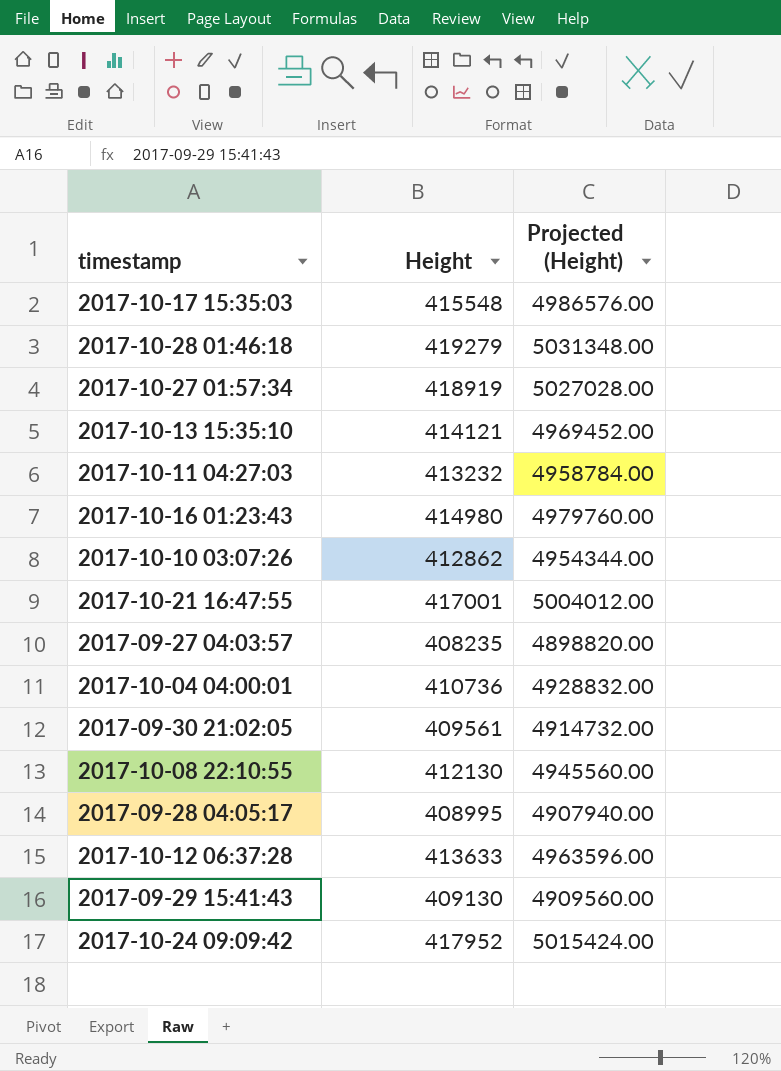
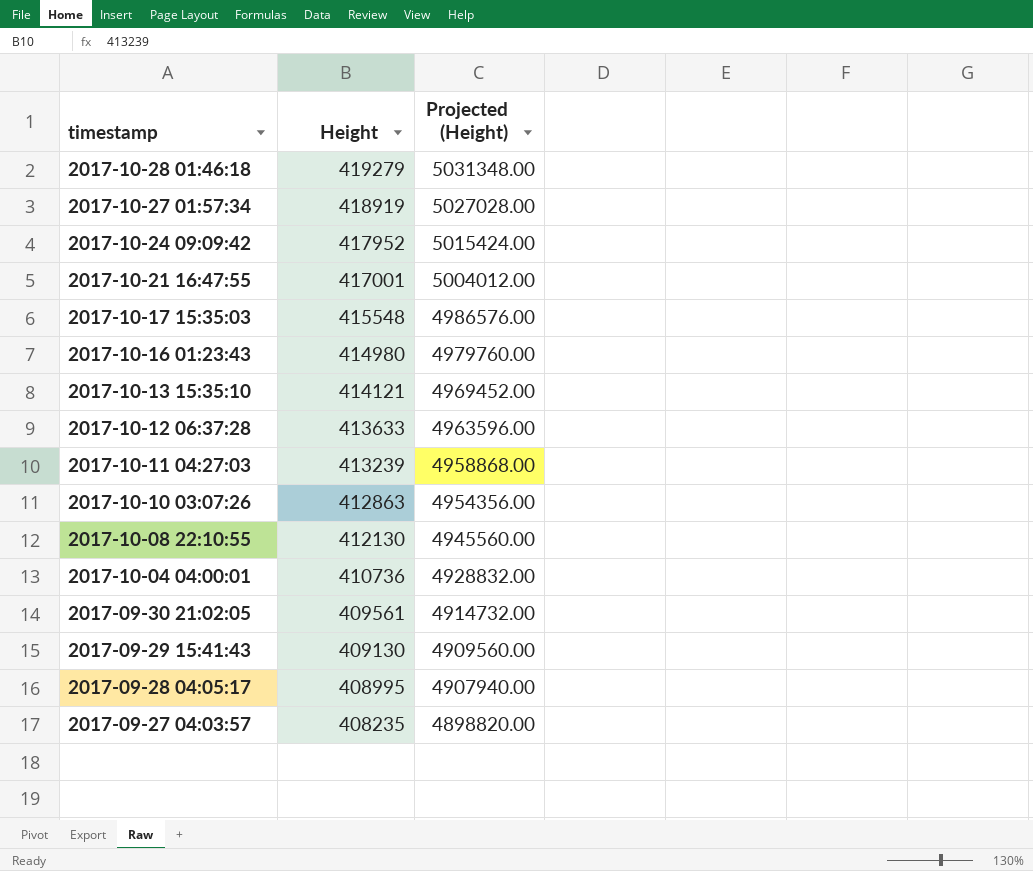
row order: none -> timestamp descending
2017-10-11 04:27:03 | Height: 413232 -> 413239
2017-10-11 04:27:03 | Projected (Height): 4958784.00 -> 4958868.00
2017-10-10 03:07:26 | Height: 412862 -> 412863
2017-10-10 03:07:26 | Projected (Height): 4954344.00 -> 4954356.00

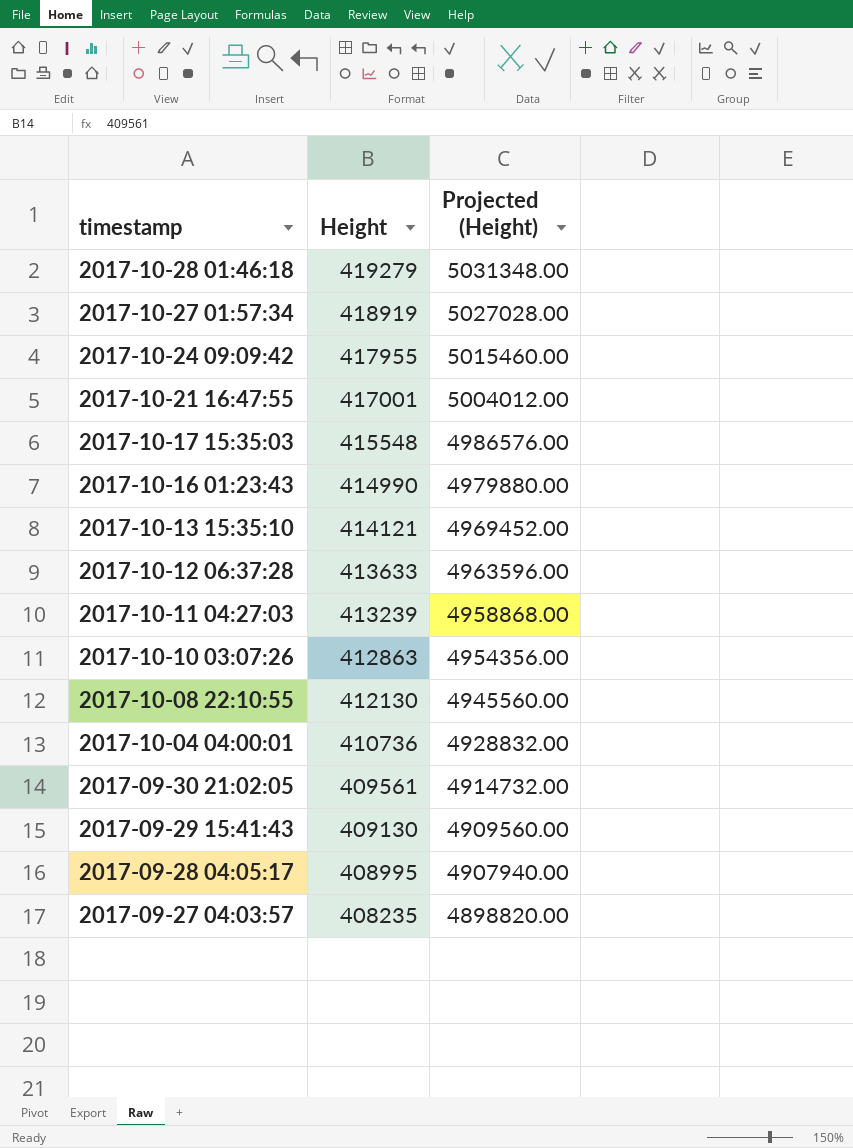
2017-10-24 09:09:42 | Height: 417952 -> 417955
2017-10-24 09:09:42 | Projected (Height): 5015424.00 -> 5015460.00
2017-10-16 01:23:43 | Height: 414980 -> 414990
2017-10-16 01:23:43 | Projected (Height): 4979760.00 -> 4979880.00

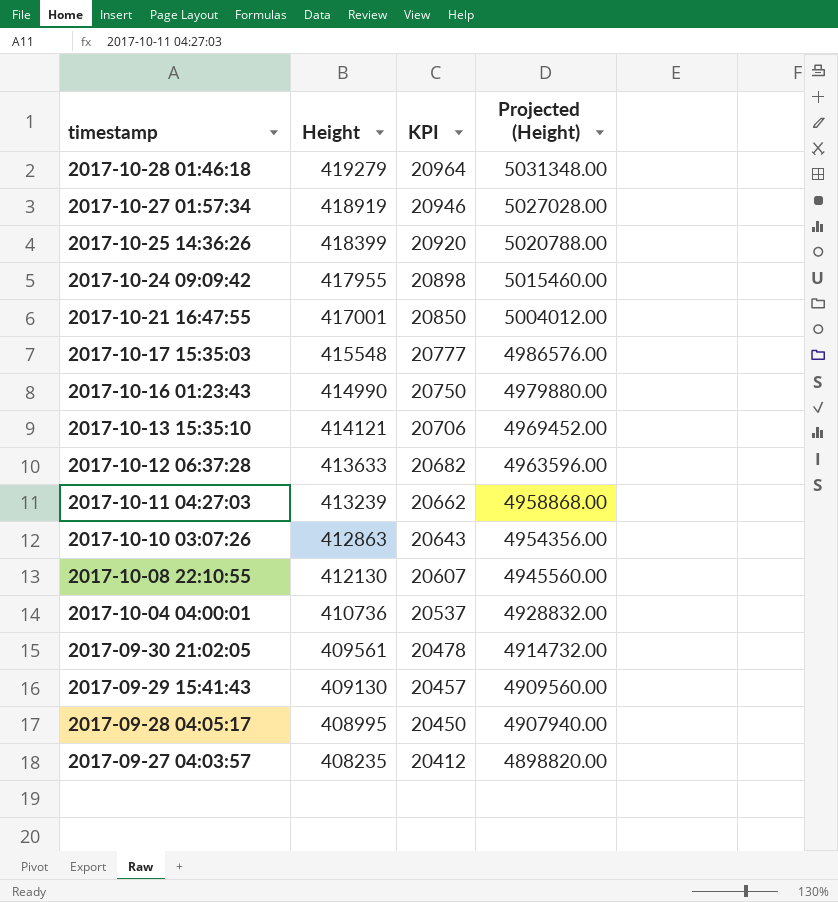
column KPI | formula: none -> [Height] * 0.05
row 2017-10-25 14:36:26: none -> 418399 | 20920 | 5020788.00

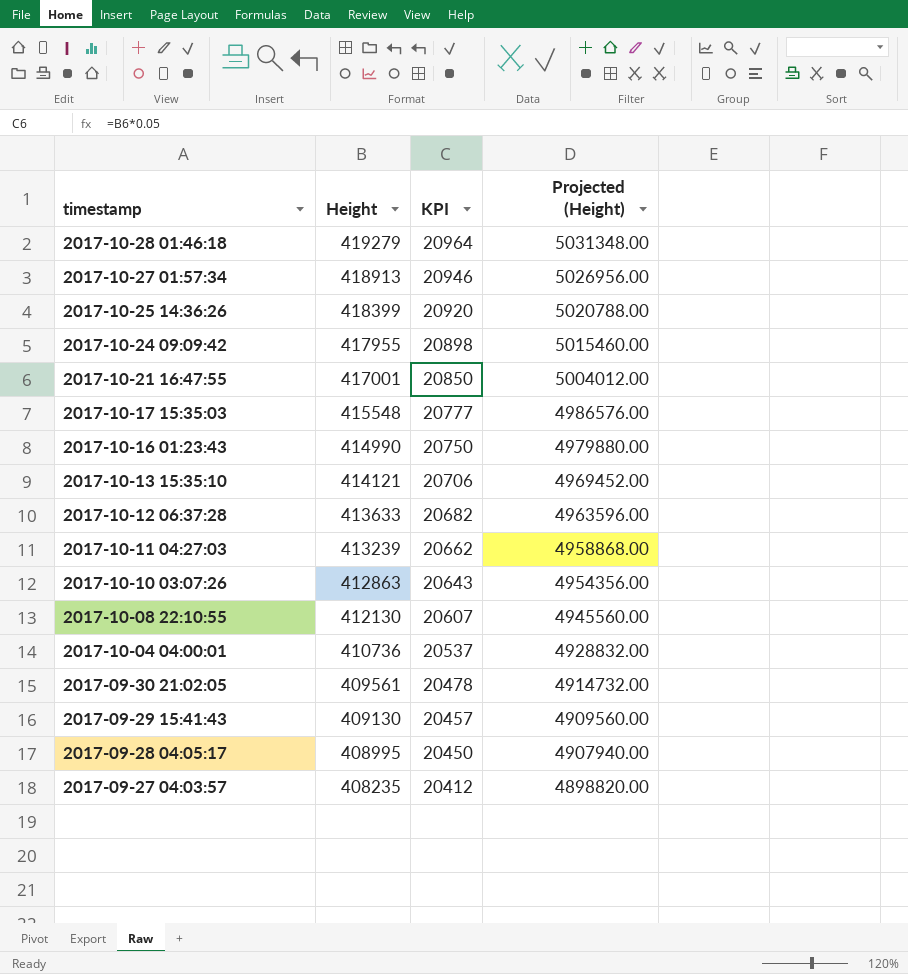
2017-10-27 01:57:34 | Height: 418919 -> 418913
2017-10-27 01:57:34 | Projected (Height): 5027028.00 -> 5026956.00

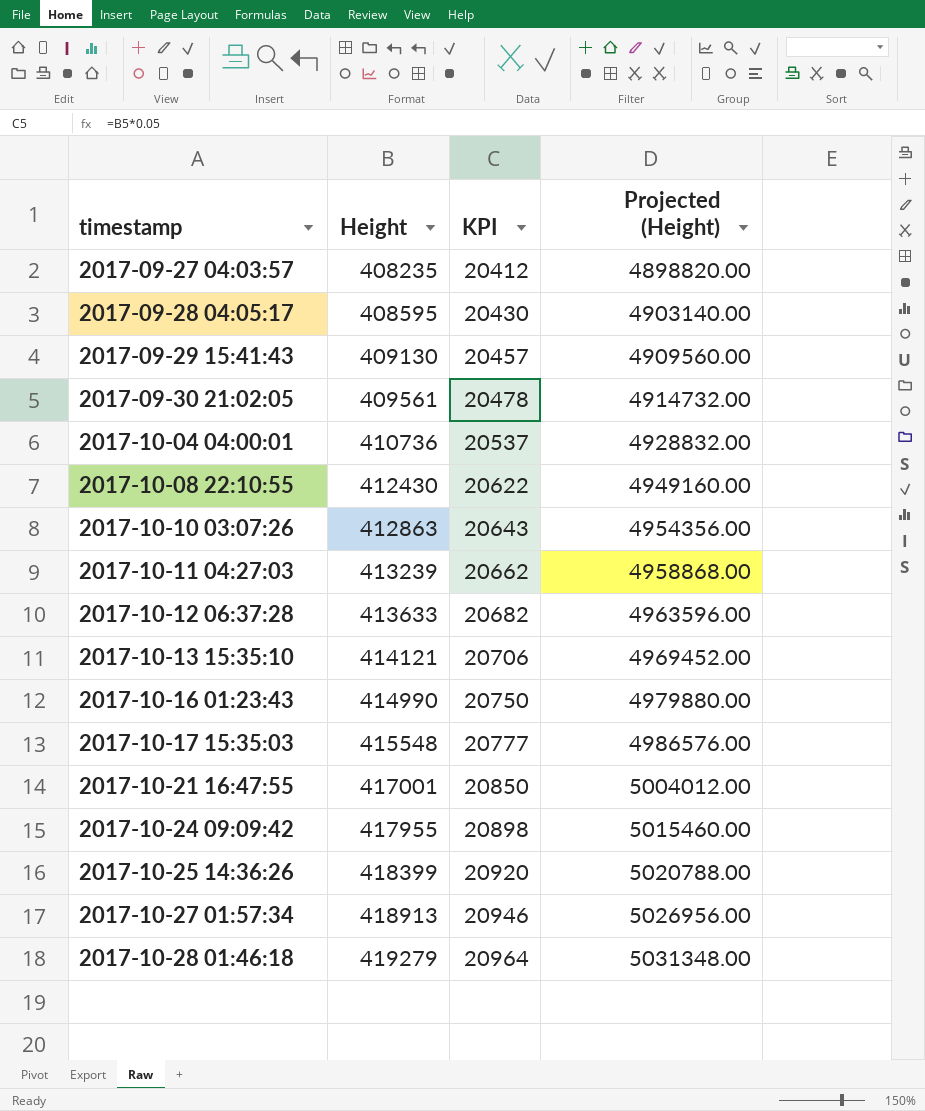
row order: timestamp descending -> timestamp ascending
2017-09-28 04:05:17 | Height: 408995 -> 408595
2017-09-28 04:05:17 | KPI: 20450 -> 20430
2017-09-28 04:05:17 | Projected (Height): 4907940.00 -> 4903140.00
2017-10-08 22:10:55 | Height: 412130 -> 412430
2017-10-08 22:10:55 | KPI: 20607 -> 20622
2017-10-08 22:10:55 | Projected (Height): 4945560.00 -> 4949160.00

